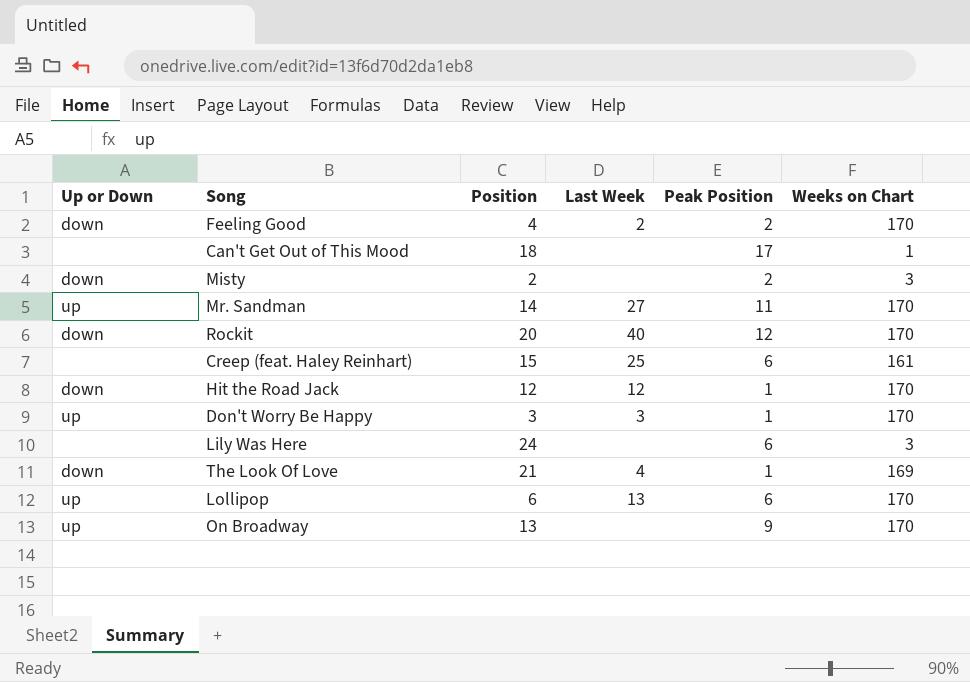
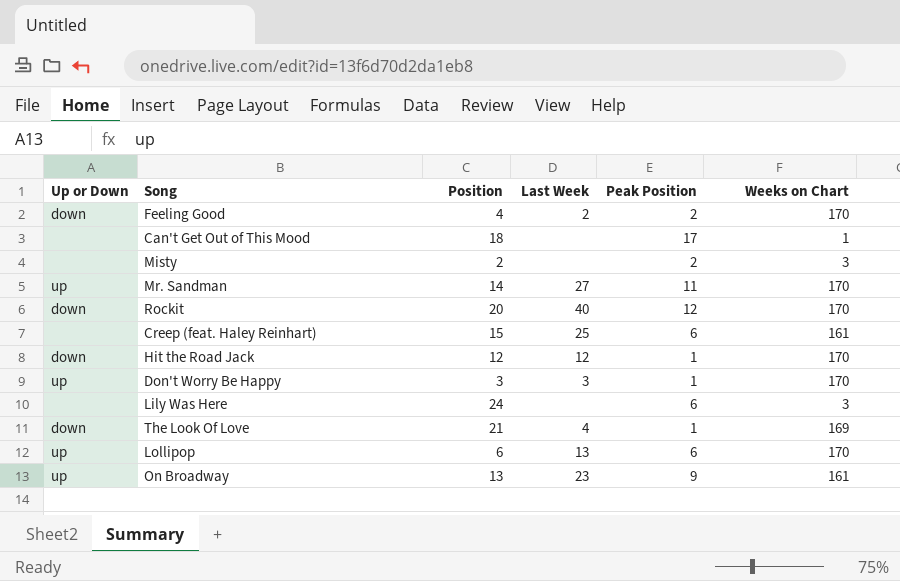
Misty | Up or Down: down -> none
On Broadway | Last Week: none -> 23
On Broadway | Weeks on Chart: 170 -> 161

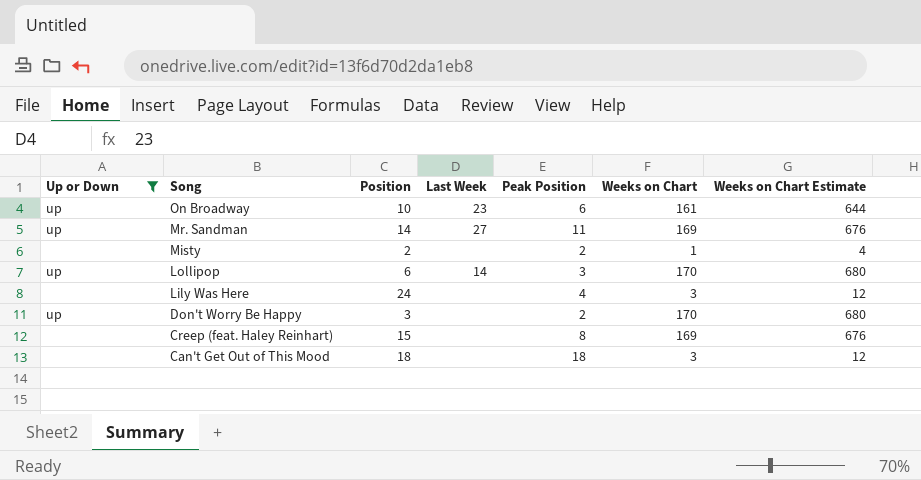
filter: none -> Up or Down != down
row order: none -> Song descending
column Weeks on Chart Estimate | formula: none -> [Weeks on Chart] * 4
On Broadway | Position: 13 -> 10
On Broadway | Peak Position: 9 -> 6
Mr. Sandman | Weeks on Chart: 170 -> 169
Misty | Weeks on Chart: 3 -> 1
Lollipop | Last Week: 13 -> 14
Lollipop | Peak Position: 6 -> 3
Lily Was Here | Peak Position: 6 -> 4
Don't Worry Be Happy | Last Week: 3 -> none
Don't Worry Be Happy | Peak Position: 1 -> 2
Creep (feat. Haley Reinhart) | Last Week: 25 -> none
Creep (feat. Haley Reinhart) | Peak Position: 6 -> 8
Creep (feat. Haley Reinhart) | Weeks on Chart: 161 -> 169
Can't Get Out of This Mood | Peak Position: 17 -> 18
Can't Get Out of This Mood | Weeks on Chart: 1 -> 3

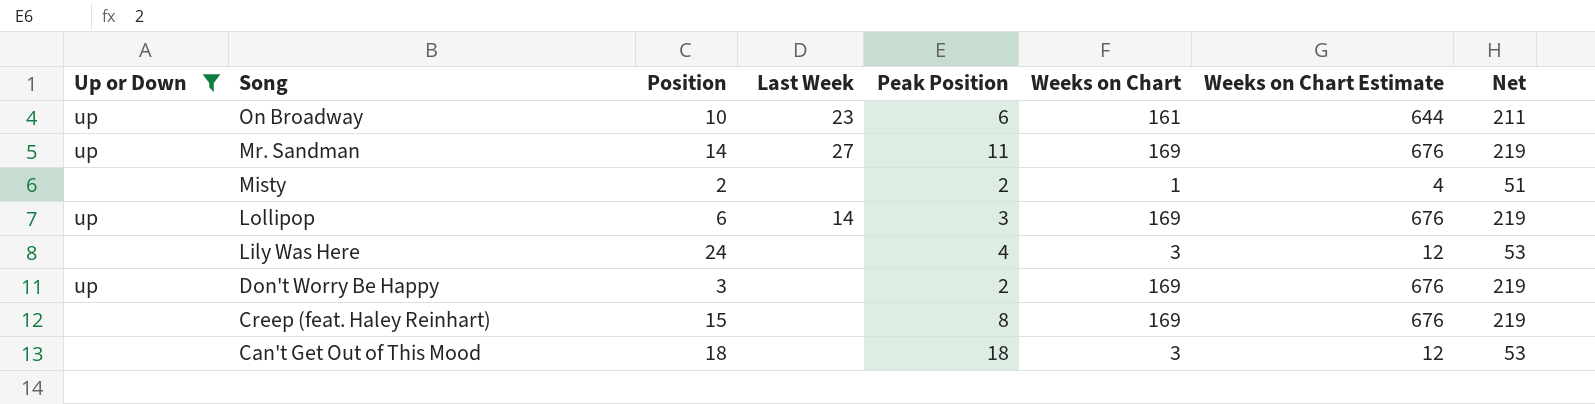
column Net | formula: none -> [Weeks on Chart] + 50
Lollipop | Weeks on Chart: 170 -> 169
Lollipop | Weeks on Chart Estimate: 680 -> 676
Don't Worry Be Happy | Weeks on Chart: 170 -> 169
Don't Worry Be Happy | Weeks on Chart Estimate: 680 -> 676

